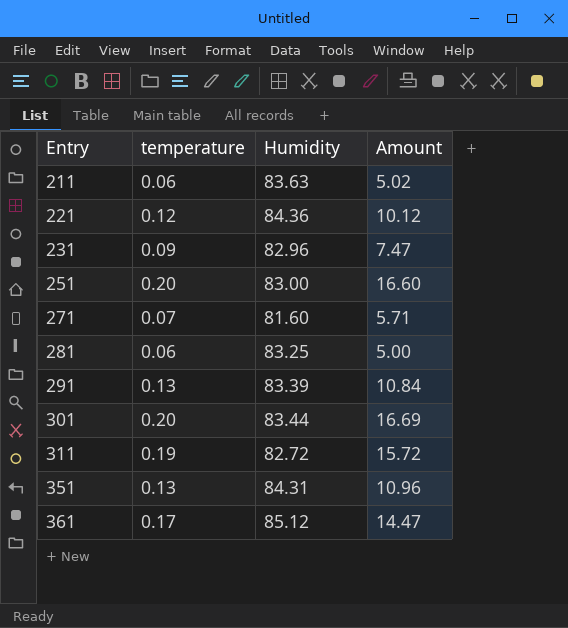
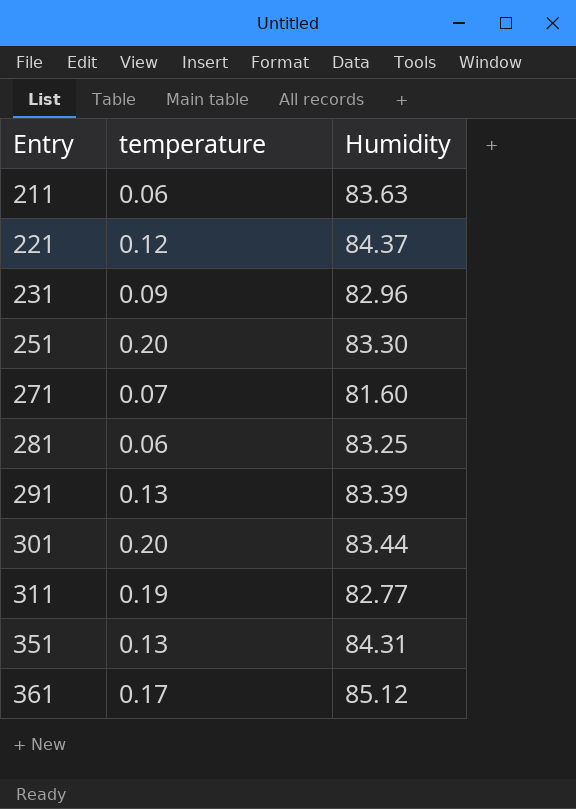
column Amount | formula: [temperature] * [Humidity] -> none
221 | Humidity: 84.36 -> 84.37
251 | Humidity: 83.00 -> 83.30
311 | Humidity: 82.72 -> 82.77

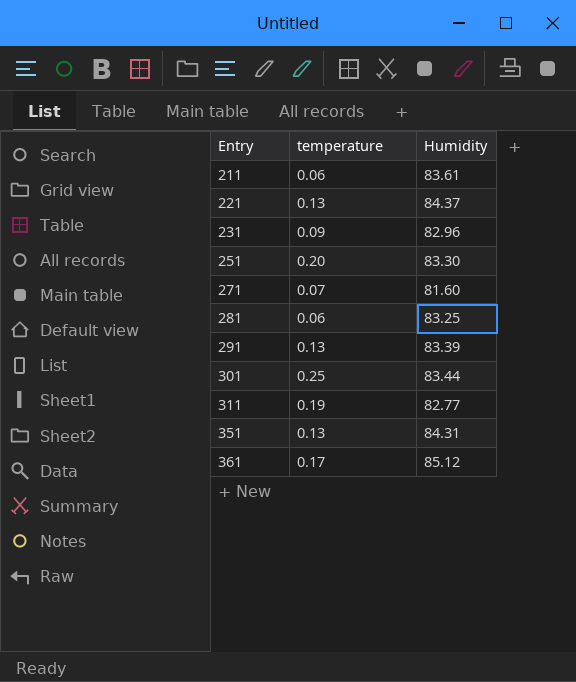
211 | Humidity: 83.63 -> 83.61
221 | temperature: 0.12 -> 0.13
301 | temperature: 0.20 -> 0.25

